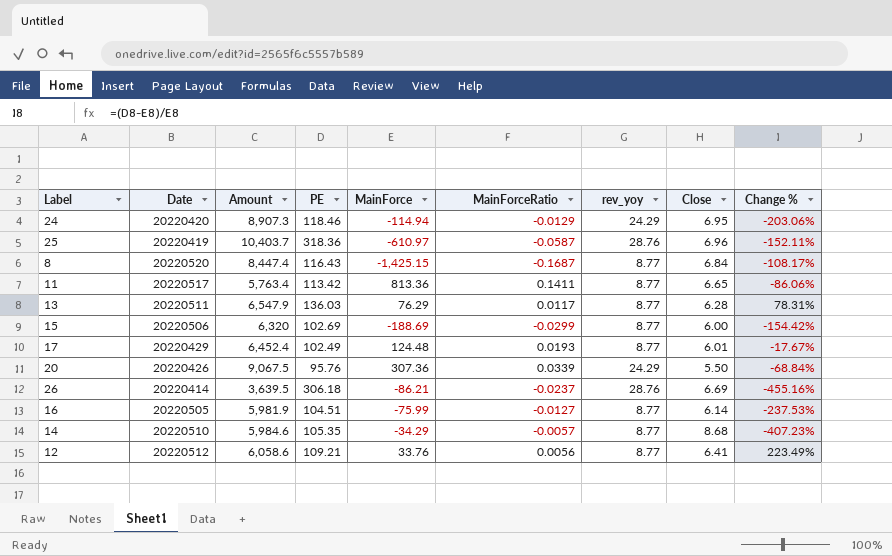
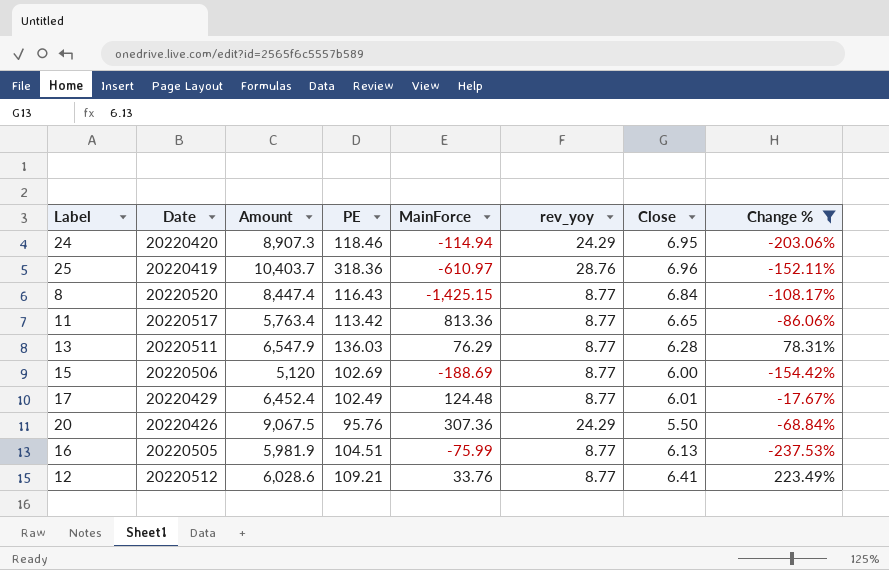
filter: none -> Change % >= -237.53%
column MainForceRatio | formula: [MainForce] / [Amount] -> none
15 | Amount: 6,320 -> 5,120
16 | Close: 6.14 -> 6.13
12 | Amount: 6,058.6 -> 6,028.6

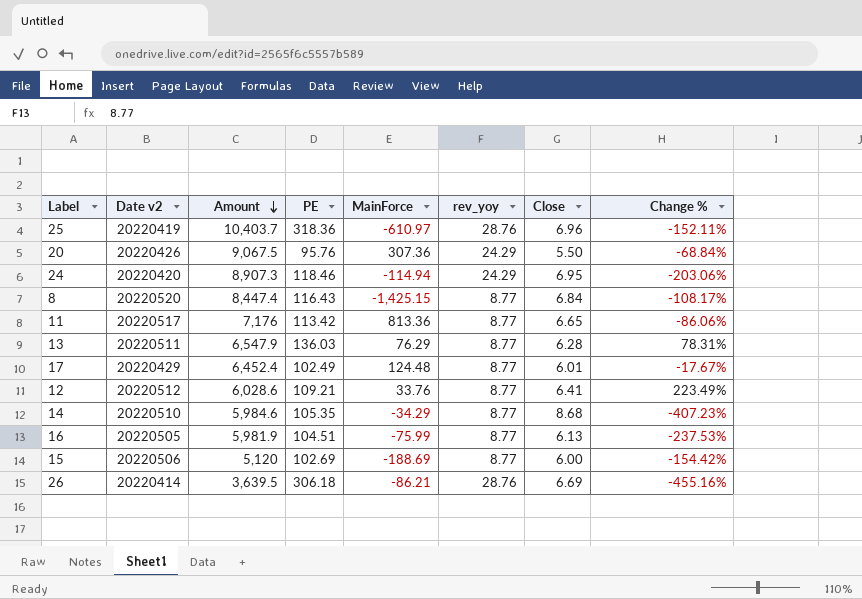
filter: Change % >= -237.53% -> none
row order: none -> Amount descending
column name: Date -> Date v2
11 | Amount: 5,763.4 -> 7,176

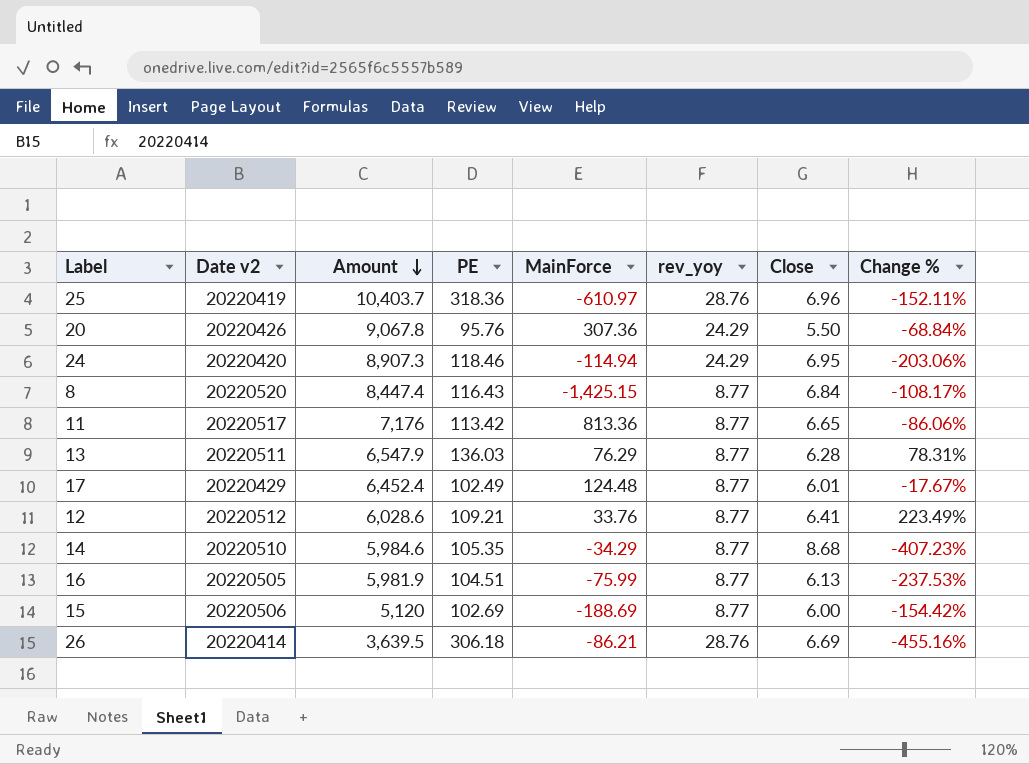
20 | Amount: 9,067.5 -> 9,067.8

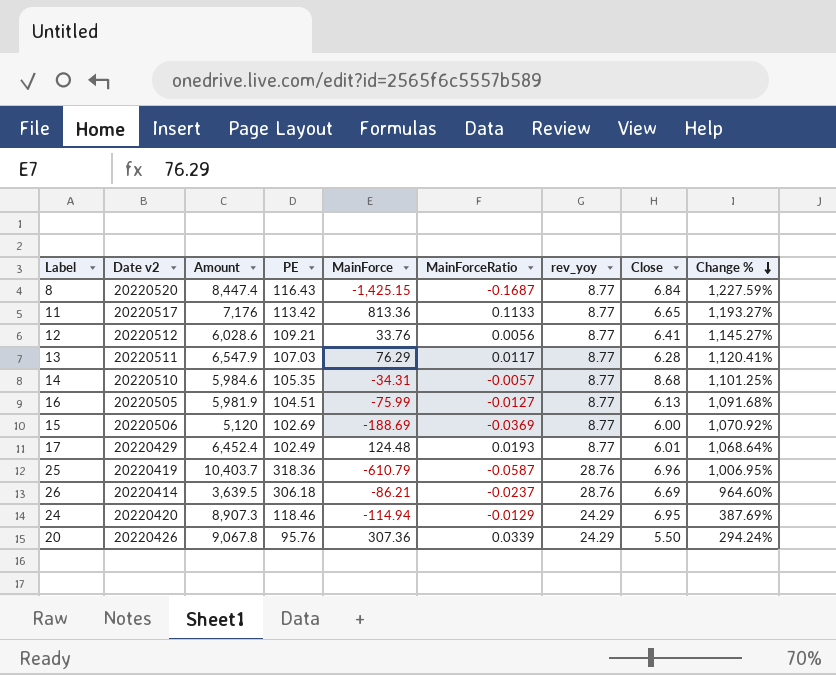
row order: Amount descending -> Change % descending
column MainForceRatio | formula: none -> [MainForce] / [Amount]
column Change % | formula: ([PE] - [MainForce]) / [MainForce] -> ([PE] - [rev_yoy]) / [rev_yoy]
13 | PE: 136.03 -> 107.03
14 | MainForce: -34.29 -> -34.31
25 | MainForce: -610.97 -> -610.79

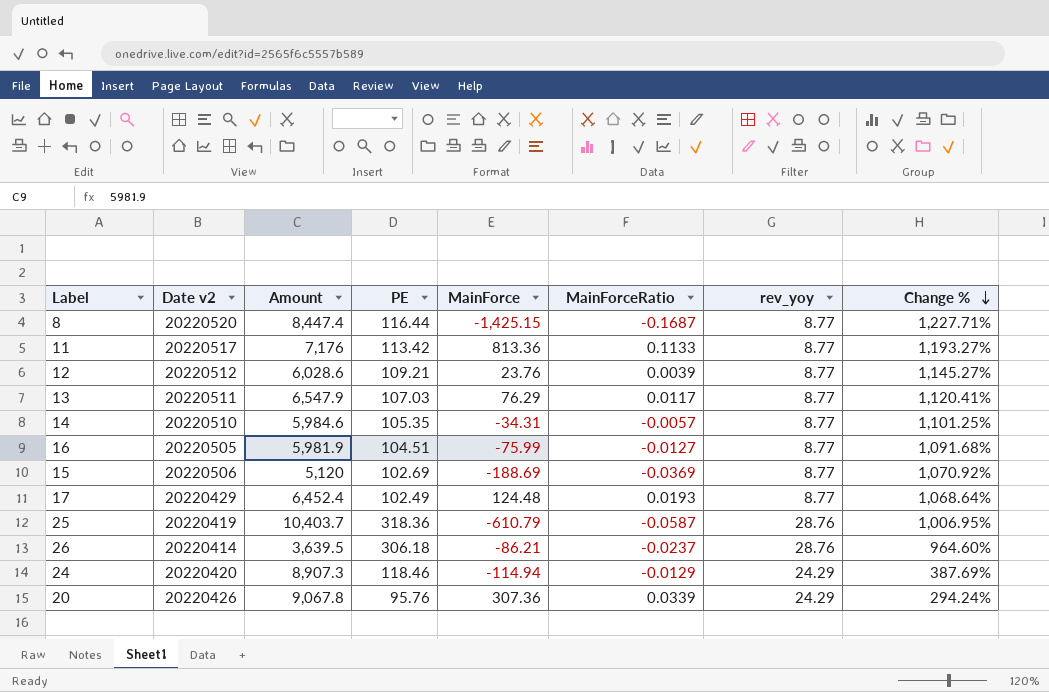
column Close | position: 8 -> none
8 | PE: 116.43 -> 116.44
8 | Change %: 1,227.59% -> 1,227.71%
12 | MainForce: 33.76 -> 23.76
12 | MainForceRatio: 0.0056 -> 0.0039

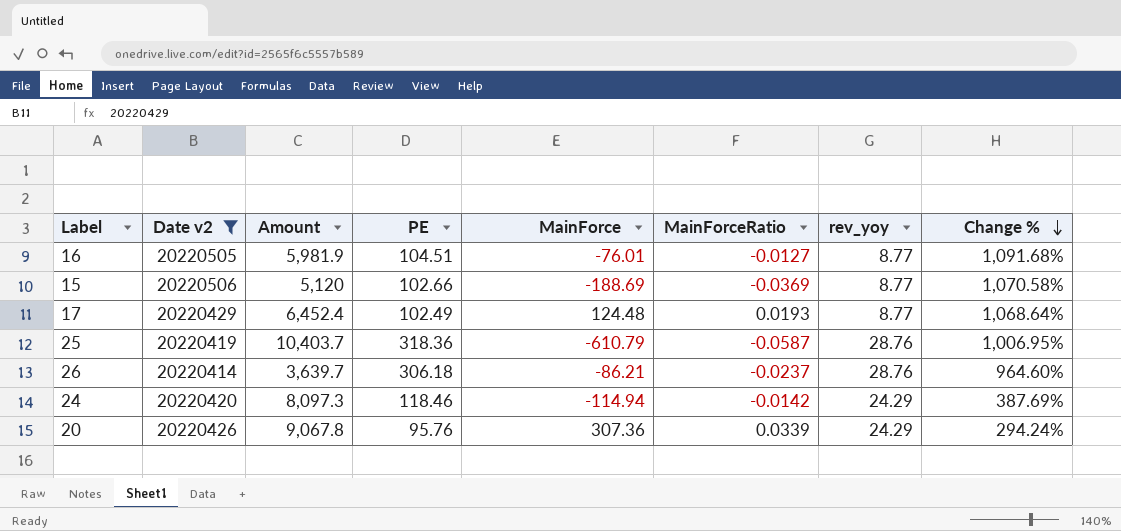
filter: none -> Date v2 <= 20220506
16 | MainForce: -75.99 -> -76.01
15 | PE: 102.69 -> 102.66
15 | Change %: 1,070.92% -> 1,070.58%
26 | Amount: 3,639.5 -> 3,639.7
24 | Amount: 8,907.3 -> 8,097.3
24 | MainForceRatio: -0.0129 -> -0.0142

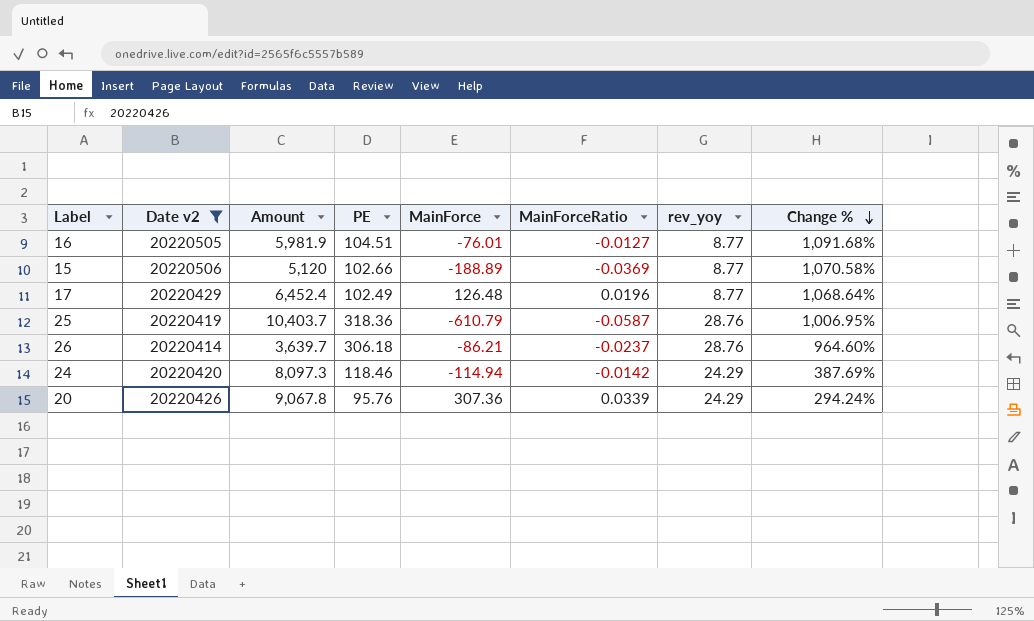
15 | MainForce: -188.69 -> -188.89
17 | MainForce: 124.48 -> 126.48
17 | MainForceRatio: 0.0193 -> 0.0196

